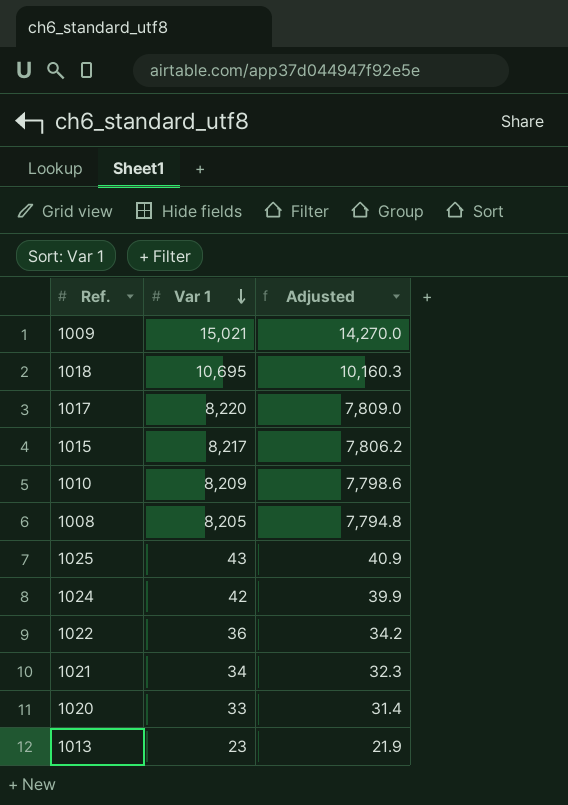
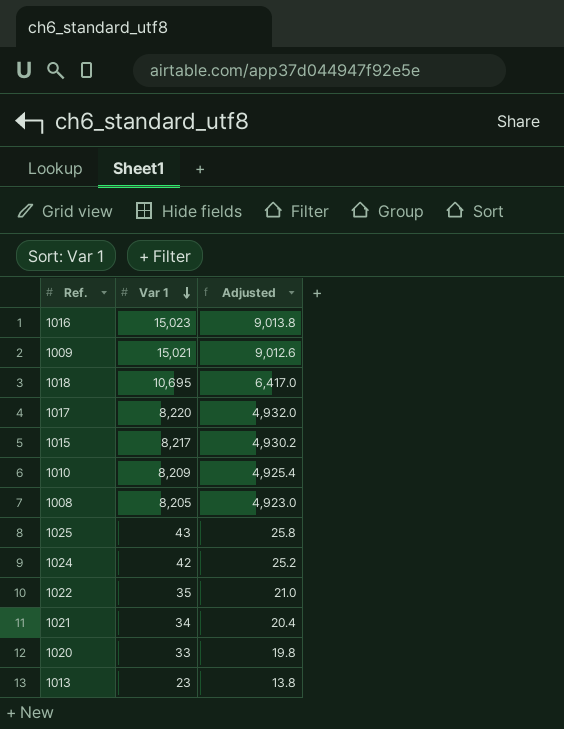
column Adjusted | formula: [Var 1] * 0.95 -> [Var 1] * 0.6
row 1016: none -> 15,023 | 9,013.8
1022 | Var 1: 36 -> 35

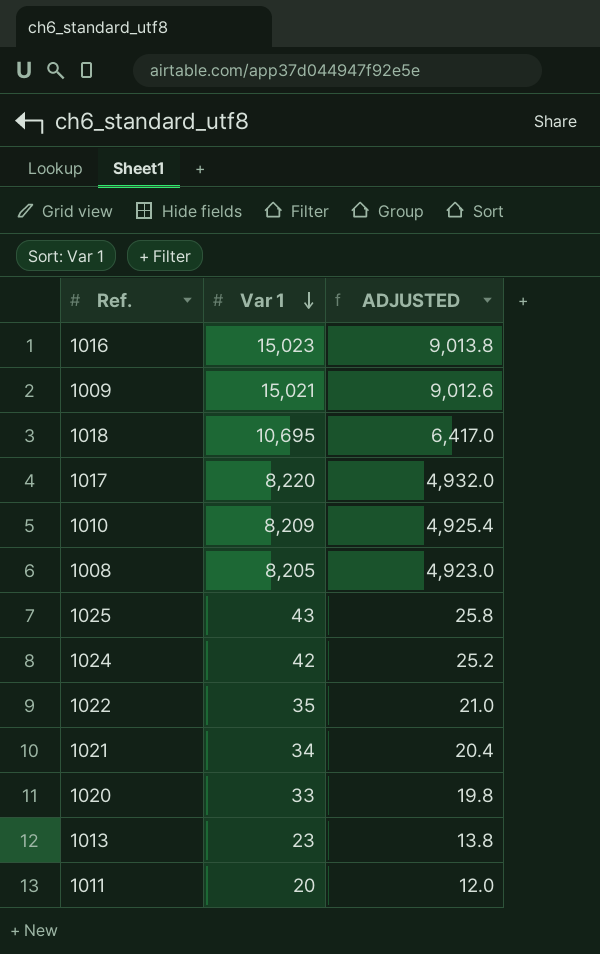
column name: Adjusted -> ADJUSTED
row 1015: 8,217 | 4,930.2 -> none
row 1011: none -> 20 | 12.0

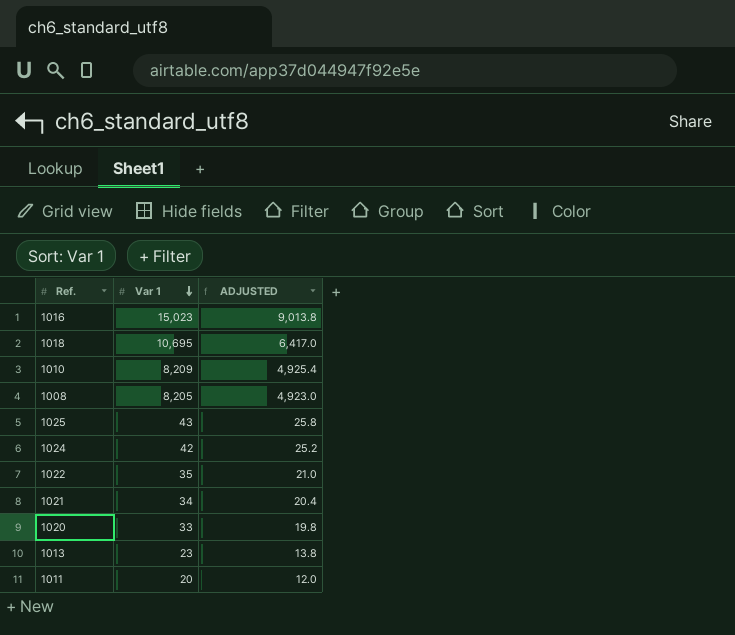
row 1009: 15,021 | 9,012.6 -> none
row 1017: 8,220 | 4,932.0 -> none

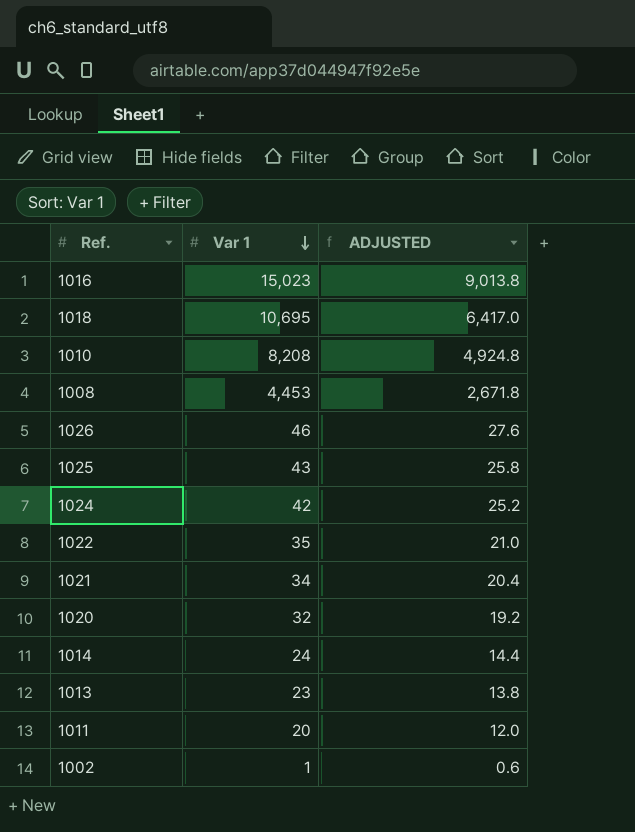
1010 | Var 1: 8,209 -> 8,208
1010 | ADJUSTED: 4,925.4 -> 4,924.8
1008 | Var 1: 8,205 -> 4,453
1008 | ADJUSTED: 4,923.0 -> 2,671.8
row 1026: none -> 46 | 27.6
1020 | Var 1: 33 -> 32
1020 | ADJUSTED: 19.8 -> 19.2
row 1014: none -> 24 | 14.4
row 1002: none -> 1 | 0.6

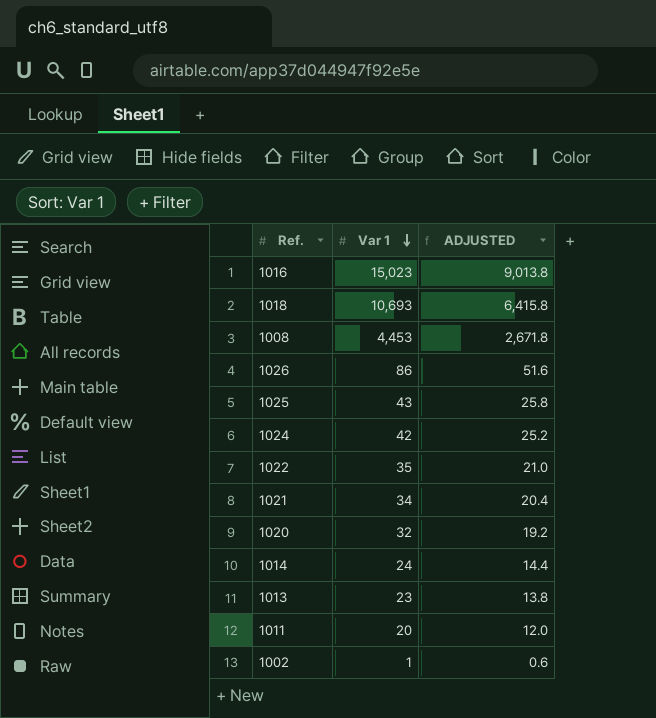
row 1010: 8,208 | 4,924.8 -> none
1018 | Var 1: 10,695 -> 10,693
1018 | ADJUSTED: 6,417.0 -> 6,415.8
1026 | Var 1: 46 -> 86
1026 | ADJUSTED: 27.6 -> 51.6

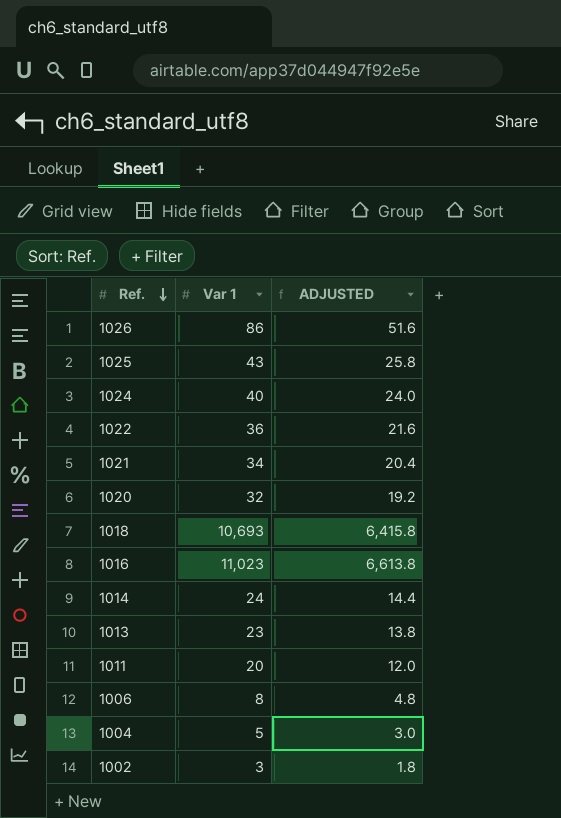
row order: Var 1 descending -> Ref. descending
row 1008: 4,453 | 2,671.8 -> none
1024 | Var 1: 42 -> 40
1024 | ADJUSTED: 25.2 -> 24.0
1022 | Var 1: 35 -> 36
1022 | ADJUSTED: 21.0 -> 21.6
1016 | Var 1: 15,023 -> 11,023
1016 | ADJUSTED: 9,013.8 -> 6,613.8
row 1006: none -> 8 | 4.8
row 1004: none -> 5 | 3.0
1002 | Var 1: 1 -> 3
1002 | ADJUSTED: 0.6 -> 1.8

